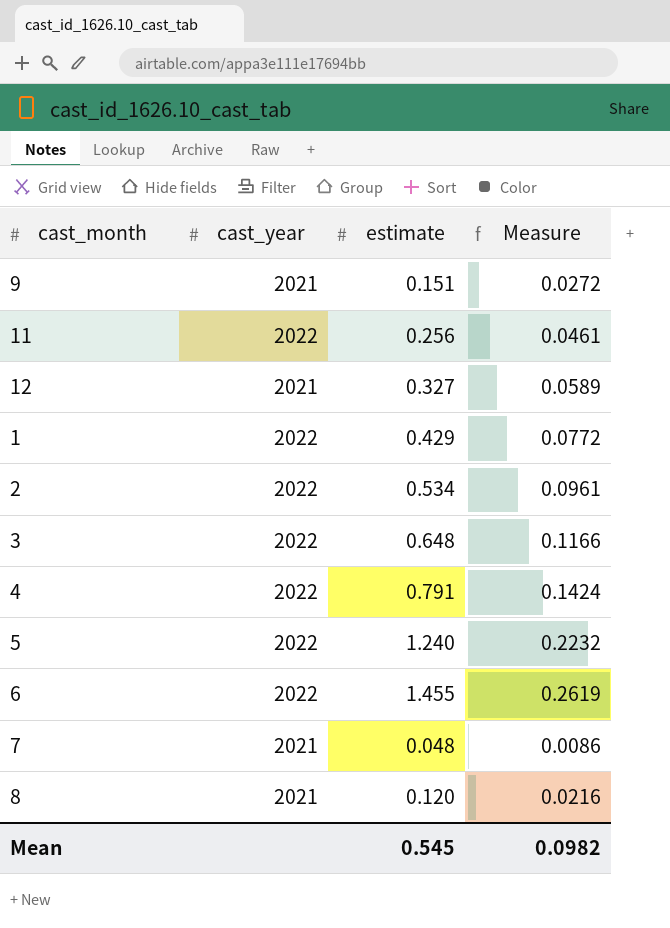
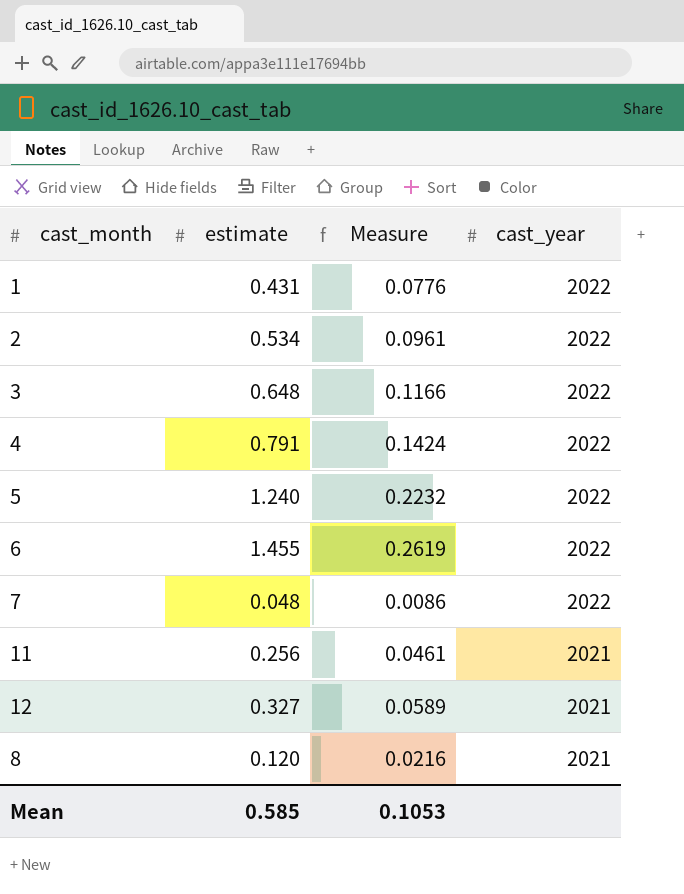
row order: none -> cast_year descending
column cast_year | position: 2 -> 4
row 9: 2021 | 0.151 | 0.0272 -> none
1 | estimate: 0.429 -> 0.431
1 | Measure: 0.0772 -> 0.0776
7 | cast_year: 2021 -> 2022
11 | cast_year: 2022 -> 2021
Mean | estimate: 0.545 -> 0.585
Mean | Measure: 0.0982 -> 0.1053

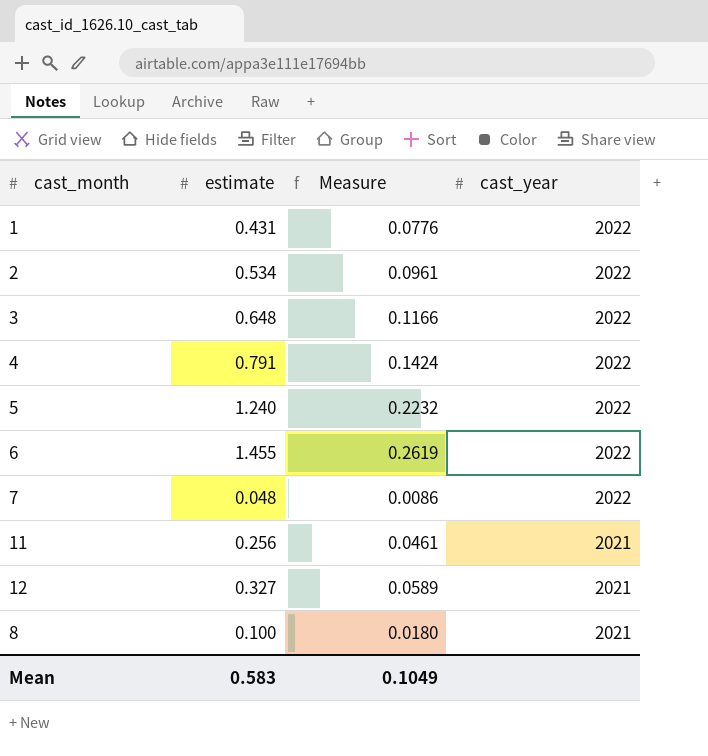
8 | estimate: 0.120 -> 0.100
8 | Measure: 0.0216 -> 0.0180
Mean | estimate: 0.585 -> 0.583
Mean | Measure: 0.1053 -> 0.1049

